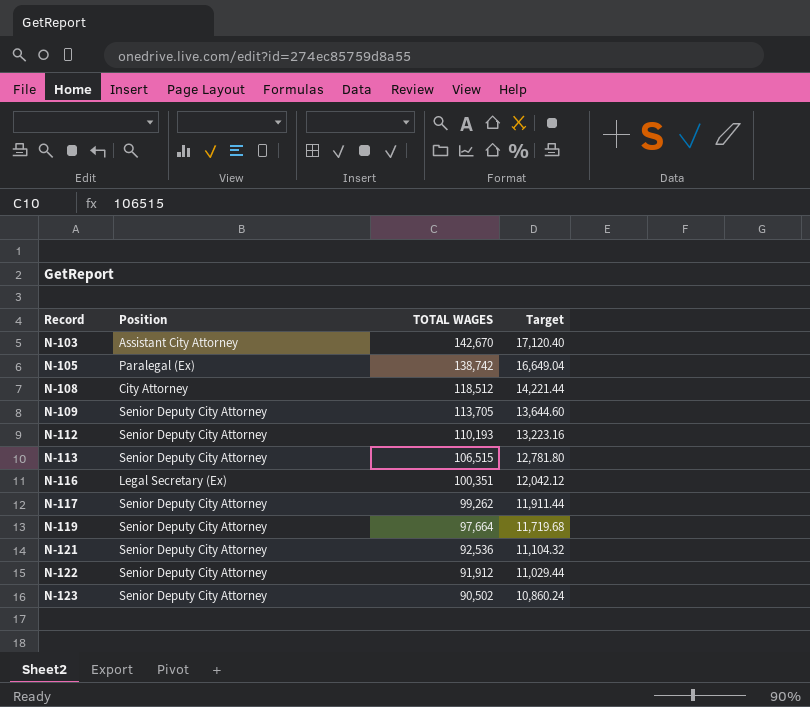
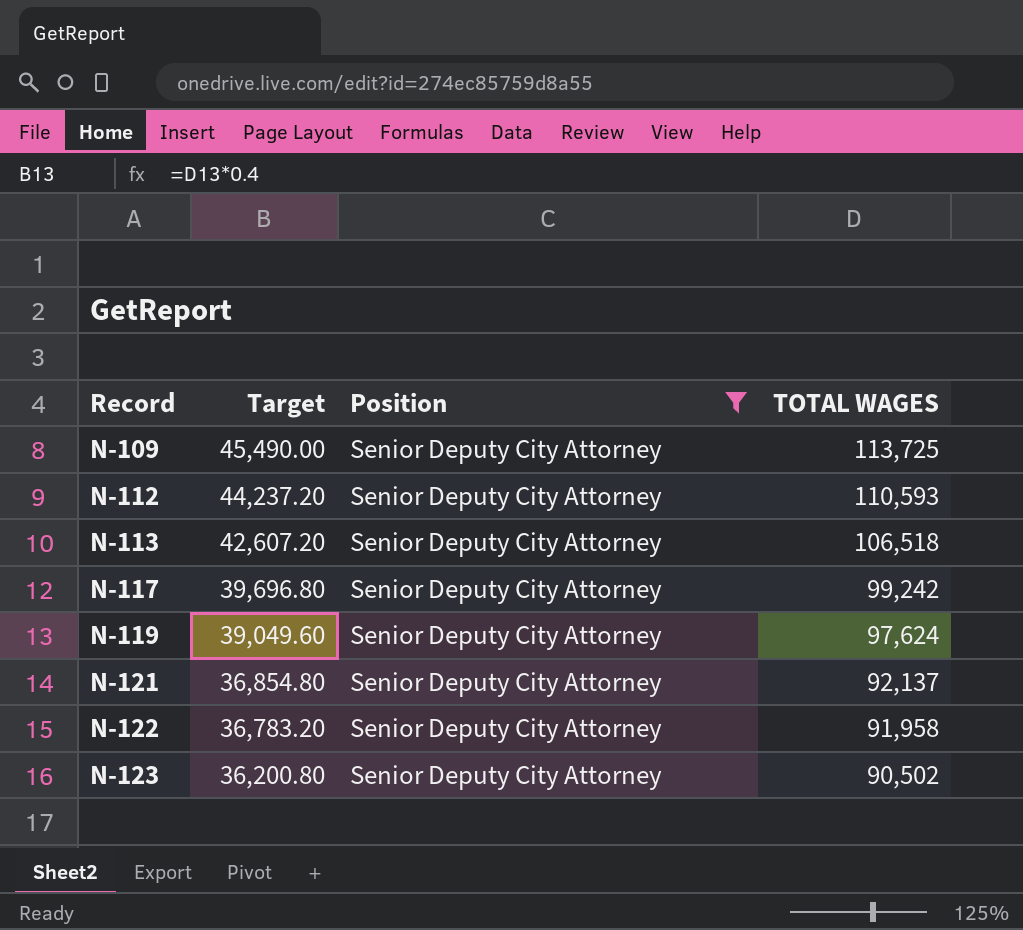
filter: none -> Position = Senior Deputy City Attorney
column Target | formula: [TOTAL WAGES] * 0.12 -> [TOTAL WAGES] * 0.4
column Target | position: 4 -> 2
N-109 | TOTAL WAGES: 113,705 -> 113,725
N-112 | TOTAL WAGES: 110,193 -> 110,593
N-113 | TOTAL WAGES: 106,515 -> 106,518
N-117 | TOTAL WAGES: 99,262 -> 99,242
N-119 | TOTAL WAGES: 97,664 -> 97,624
N-121 | TOTAL WAGES: 92,536 -> 92,137
N-122 | TOTAL WAGES: 91,912 -> 91,958

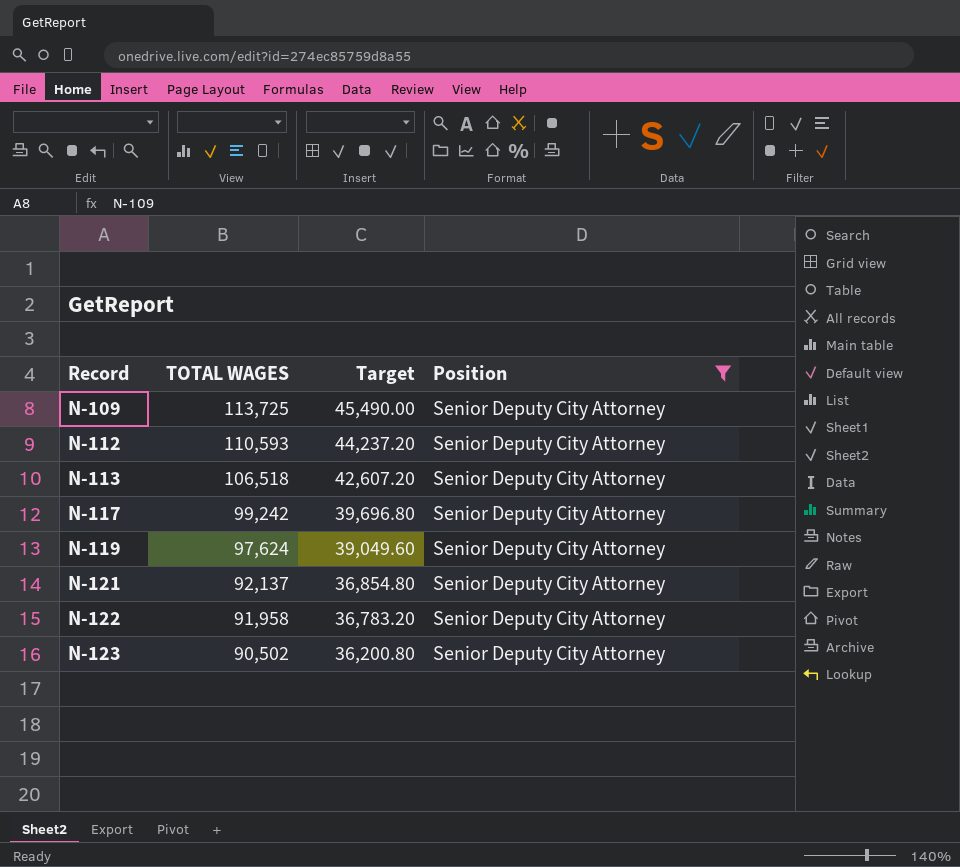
column TOTAL WAGES | position: 4 -> 2

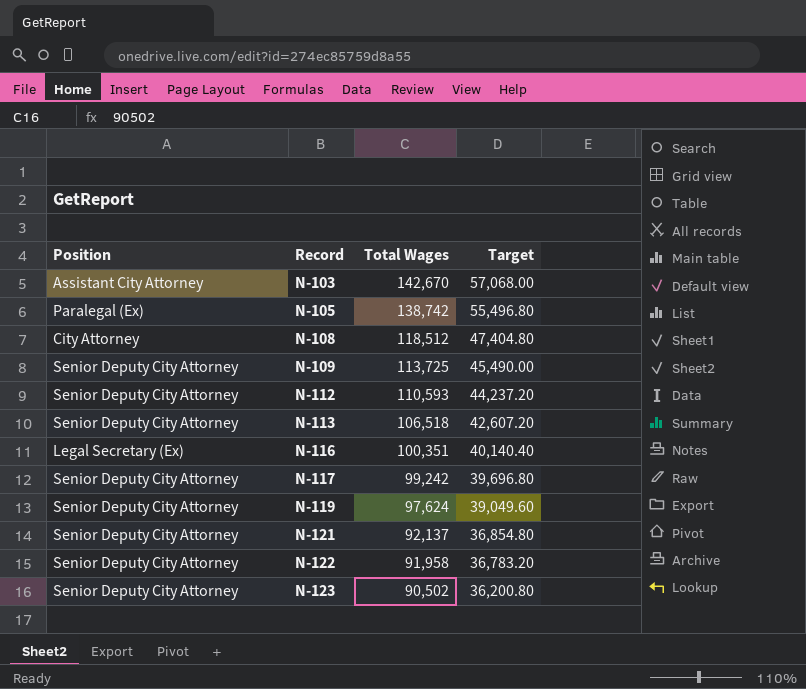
filter: Position = Senior Deputy City Attorney -> none
column Position | position: 4 -> 1
column name: TOTAL WAGES -> Total Wages

